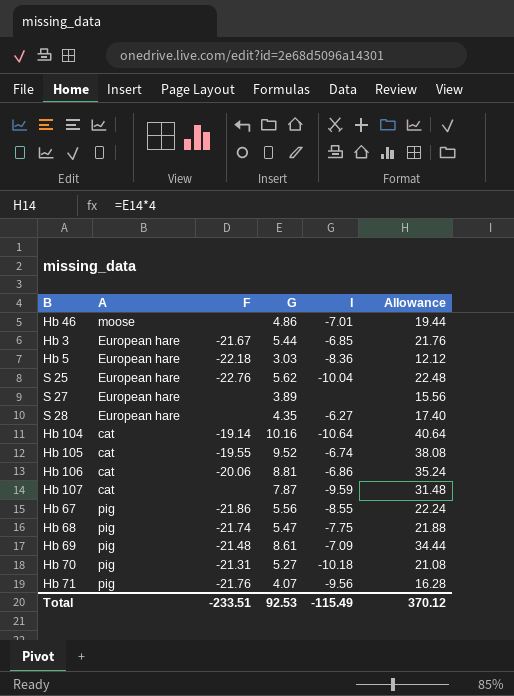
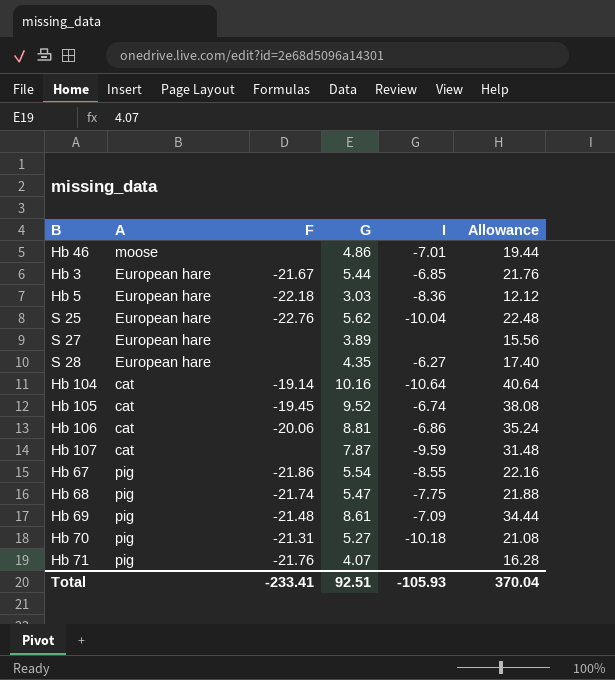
Hb 105 | F: -19.55 -> -19.45
Hb 67 | G: 5.56 -> 5.54
Hb 67 | Allowance: 22.24 -> 22.16
Hb 71 | I: -9.56 -> none
Total | F: -233.51 -> -233.41
Total | G: 92.53 -> 92.51
Total | I: -115.49 -> -105.93
Total | Allowance: 370.12 -> 370.04

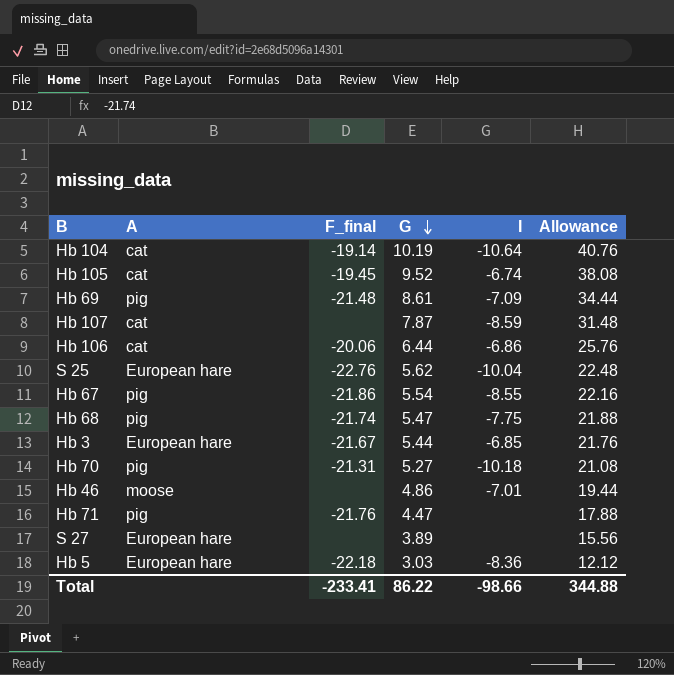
row order: none -> G descending
column name: F -> F_final
row S 28: European hare | none | 4.35 | -6.27 | 17.40 -> none
Hb 104 | G: 10.16 -> 10.19
Hb 104 | Allowance: 40.64 -> 40.76
Hb 107 | I: -9.59 -> -8.59
Hb 106 | G: 8.81 -> 6.44
Hb 106 | Allowance: 35.24 -> 25.76
Hb 71 | G: 4.07 -> 4.47
Hb 71 | Allowance: 16.28 -> 17.88
Total | G: 92.51 -> 86.22
Total | I: -105.93 -> -98.66
Total | Allowance: 370.04 -> 344.88

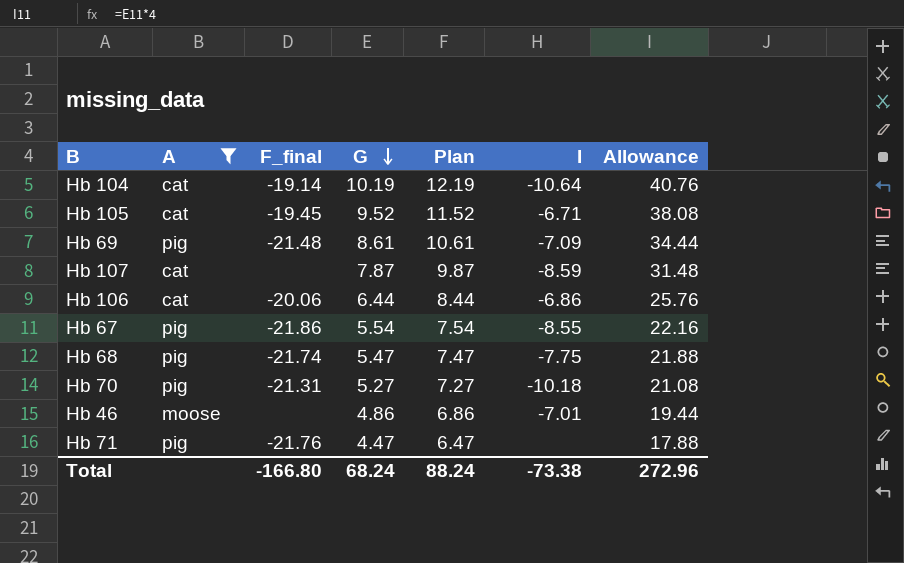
filter: none -> A != European hare
column Plan | formula: none -> [G] + 2
Hb 105 | I: -6.74 -> -6.71
Total | F_final: -233.41 -> -166.80
Total | G: 86.22 -> 68.24
Total | I: -98.66 -> -73.38
Total | Allowance: 344.88 -> 272.96

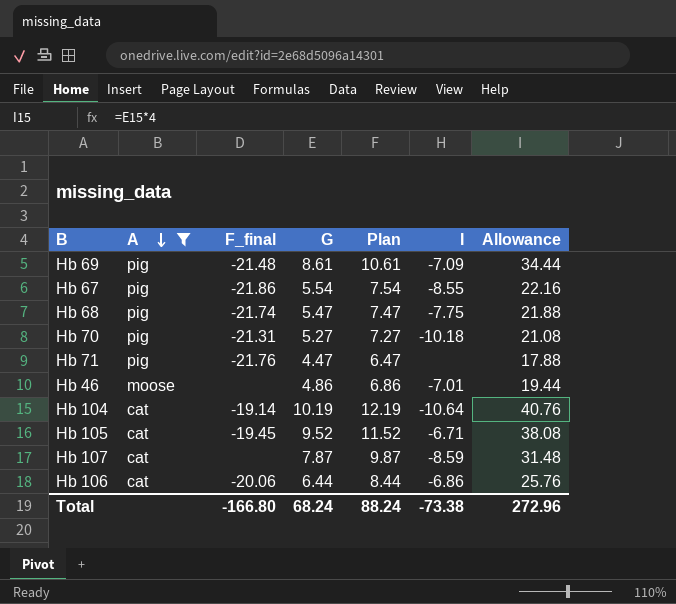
row order: G descending -> A descending

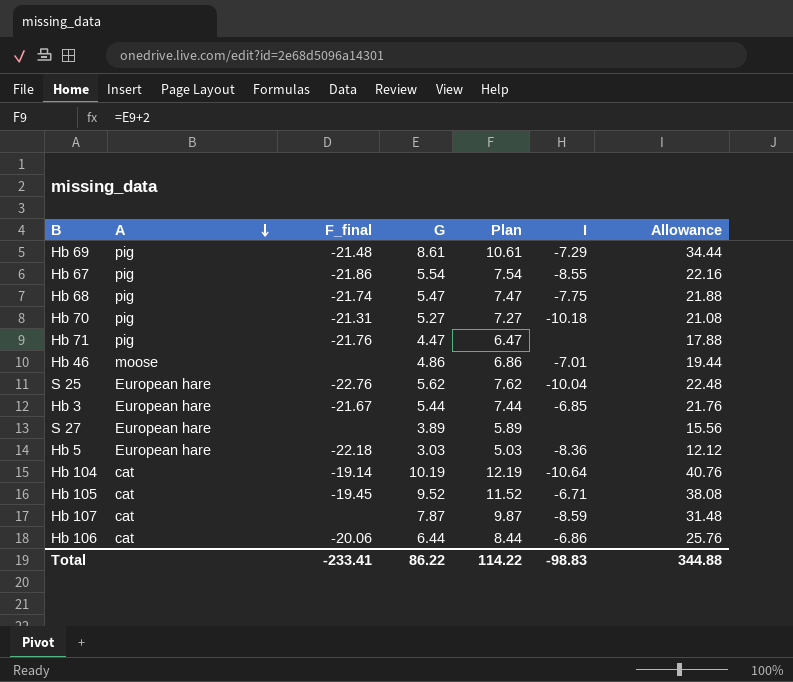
filter: A != European hare -> none
Hb 69 | I: -7.09 -> -7.29
Total | F_final: -166.80 -> -233.41
Total | G: 68.24 -> 86.22
Total | Plan: 88.24 -> 114.22
Total | I: -73.38 -> -98.83
Total | Allowance: 272.96 -> 344.88

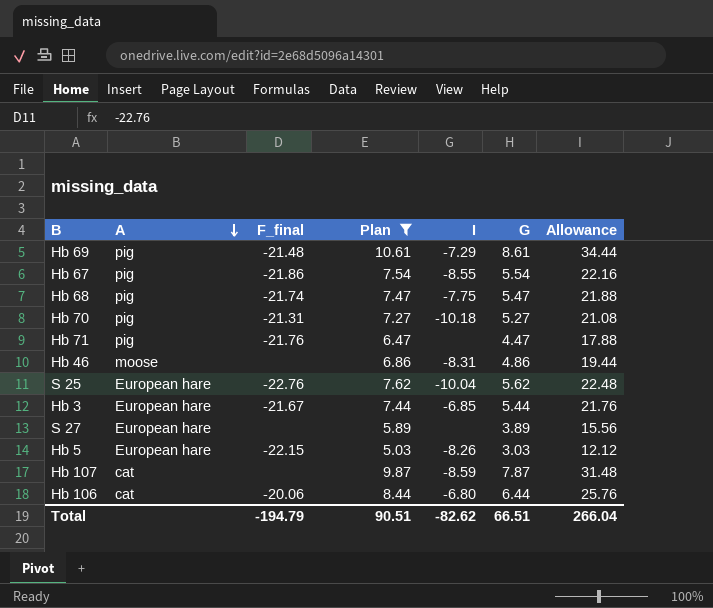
filter: none -> Plan <= 10.61
column G | position: 4 -> 6
Hb 46 | I: -7.01 -> -8.31
Hb 5 | F_final: -22.18 -> -22.15
Hb 5 | I: -8.36 -> -8.26
Hb 106 | I: -6.86 -> -6.80
Total | F_final: -233.41 -> -194.79
Total | Plan: 114.22 -> 90.51
Total | I: -98.83 -> -82.62
Total | G: 86.22 -> 66.51
Total | Allowance: 344.88 -> 266.04

